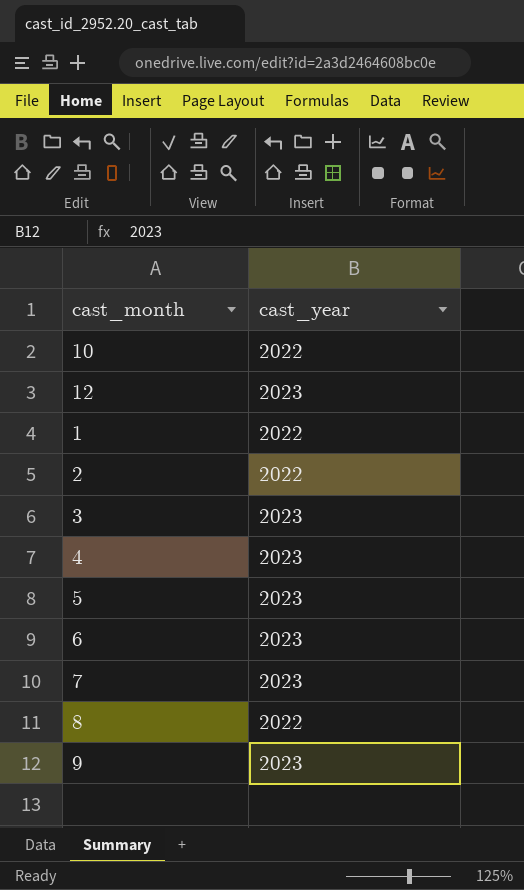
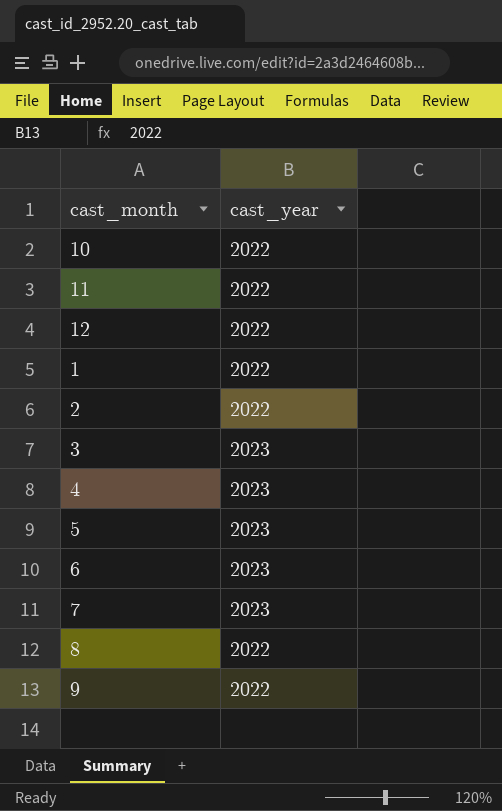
row 11: none -> 2022
12 | cast_year: 2023 -> 2022
9 | cast_year: 2023 -> 2022

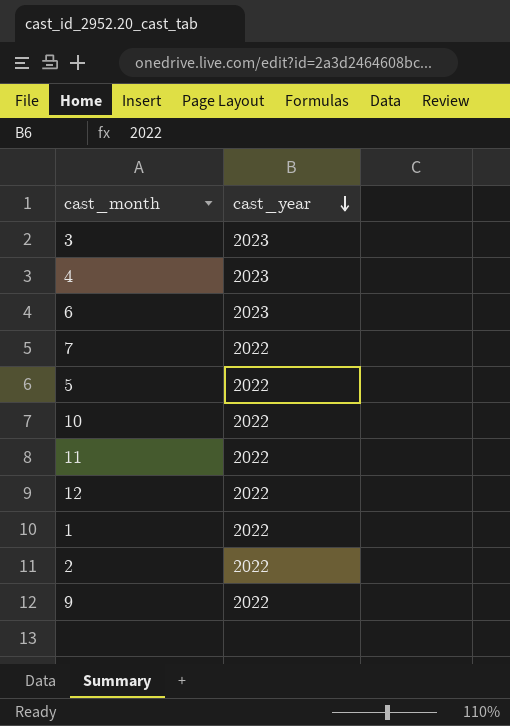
row order: none -> cast_year descending
row 8: 2022 -> none
7 | cast_year: 2023 -> 2022
5 | cast_year: 2023 -> 2022

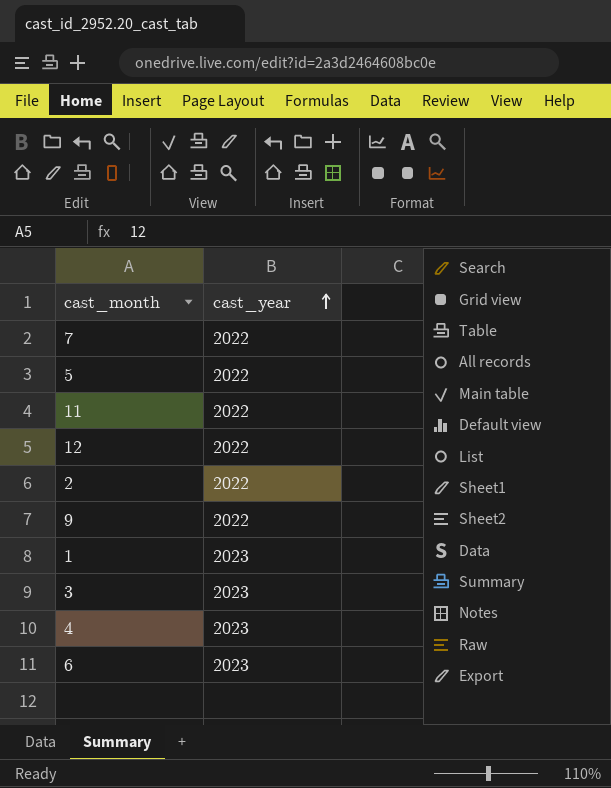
row order: cast_year descending -> cast_year ascending
row 10: 2022 -> none
1 | cast_year: 2022 -> 2023

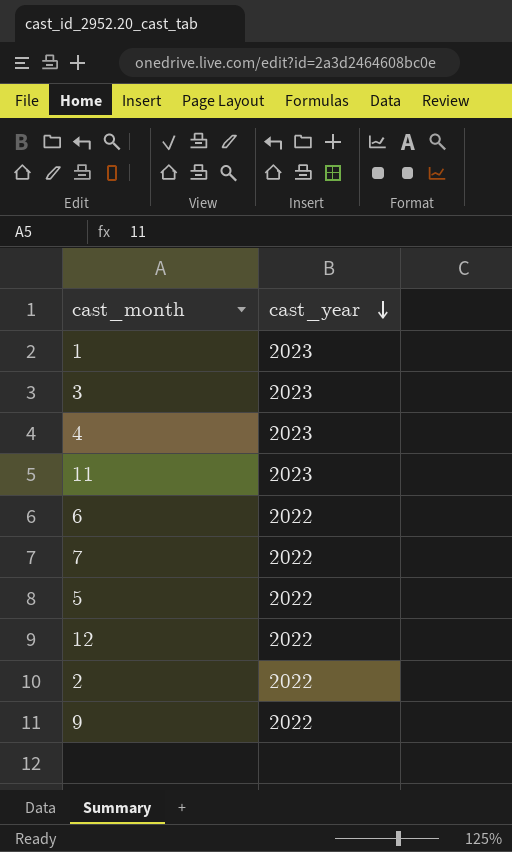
row order: cast_year ascending -> cast_year descending
11 | cast_year: 2022 -> 2023
6 | cast_year: 2023 -> 2022

